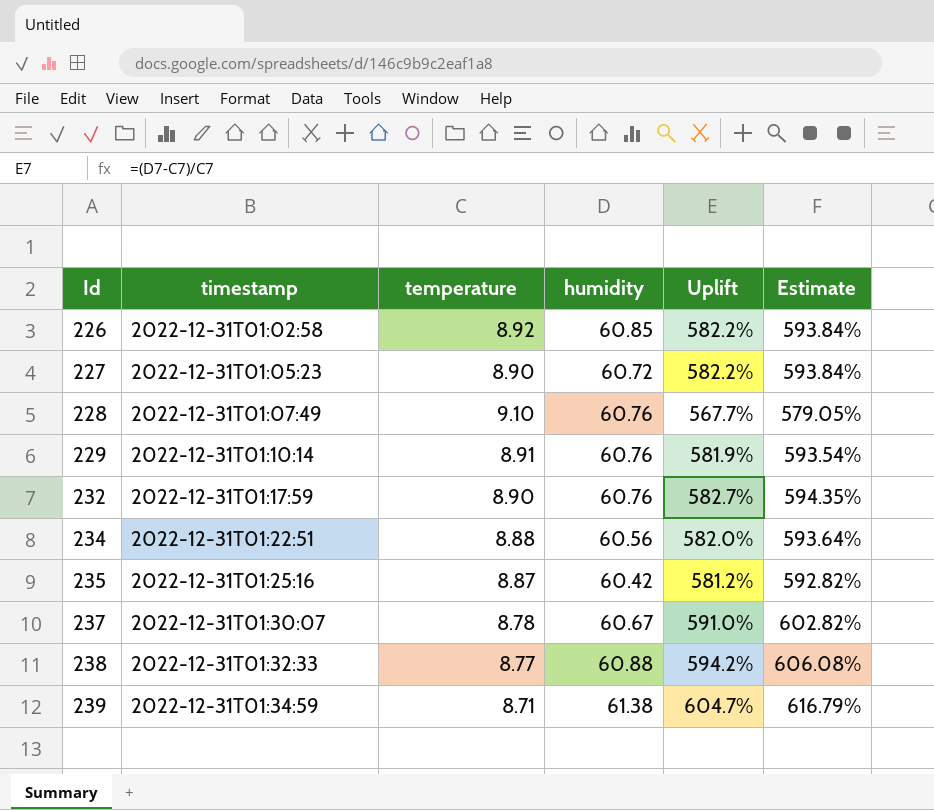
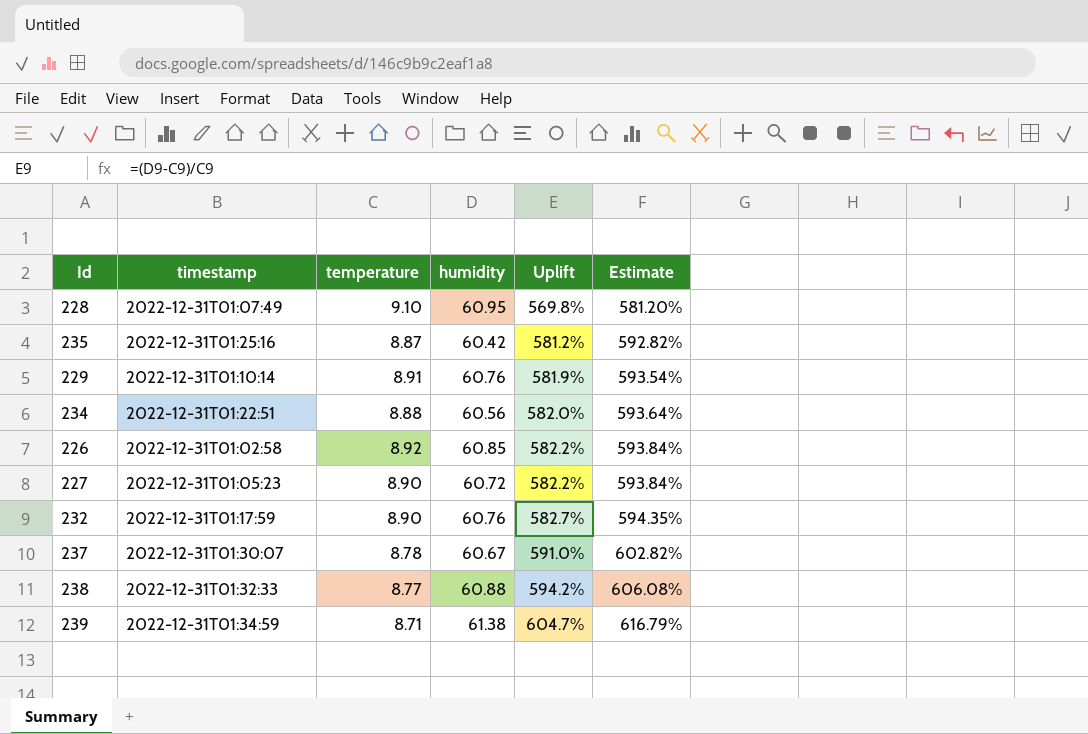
row order: Id ascending -> Uplift ascending
228 | humidity: 60.76 -> 60.95
228 | Uplift: 567.7% -> 569.8%
228 | Estimate: 579.05% -> 581.20%

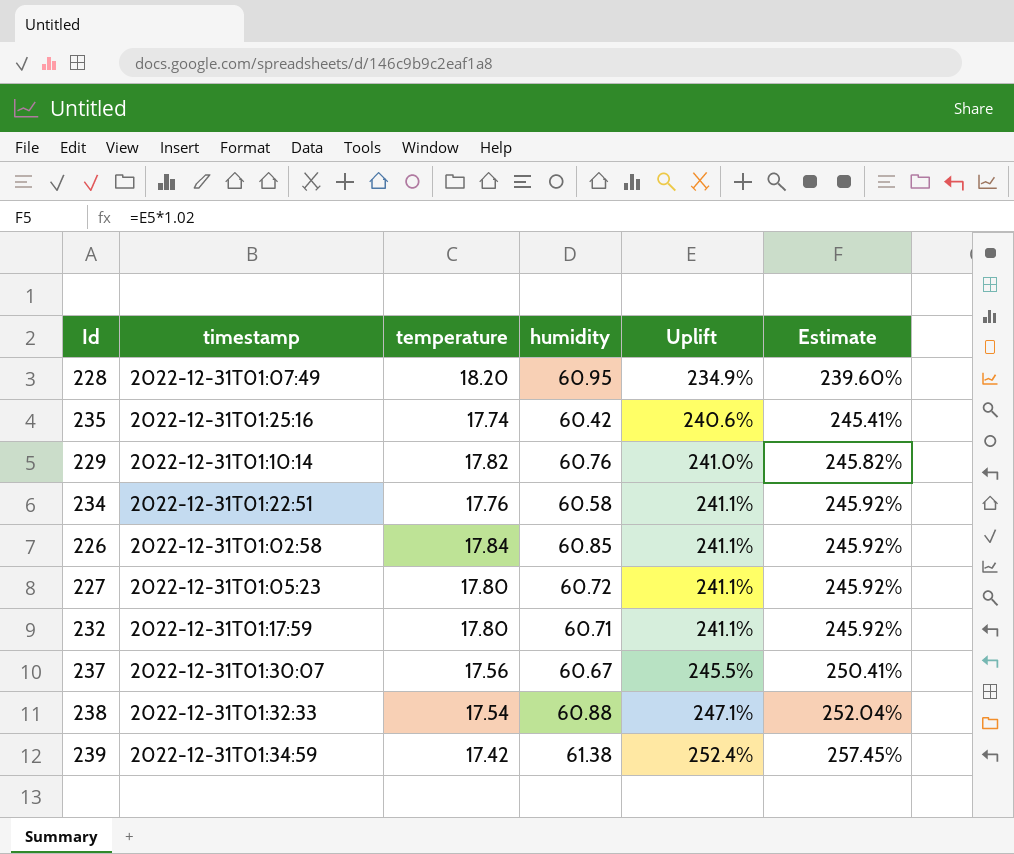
228 | temperature: 9.10 -> 18.20
228 | Uplift: 569.8% -> 234.9%
228 | Estimate: 581.20% -> 239.60%
235 | temperature: 8.87 -> 17.74
235 | Uplift: 581.2% -> 240.6%
235 | Estimate: 592.82% -> 245.41%
229 | temperature: 8.91 -> 17.82
229 | Uplift: 581.9% -> 241.0%
229 | Estimate: 593.54% -> 245.82%
234 | temperature: 8.88 -> 17.76
234 | humidity: 60.56 -> 60.58
234 | Uplift: 582.0% -> 241.1%
234 | Estimate: 593.64% -> 245.92%
226 | temperature: 8.92 -> 17.84
226 | Uplift: 582.2% -> 241.1%
226 | Estimate: 593.84% -> 245.92%
227 | temperature: 8.90 -> 17.80
227 | Uplift: 582.2% -> 241.1%
227 | Estimate: 593.84% -> 245.92%
232 | temperature: 8.90 -> 17.80
232 | humidity: 60.76 -> 60.71
232 | Uplift: 582.7% -> 241.1%
232 | Estimate: 594.35% -> 245.92%
237 | temperature: 8.78 -> 17.56
237 | Uplift: 591.0% -> 245.5%
237 | Estimate: 602.82% -> 250.41%
238 | temperature: 8.77 -> 17.54
238 | Uplift: 594.2% -> 247.1%
238 | Estimate: 606.08% -> 252.04%
239 | temperature: 8.71 -> 17.42
239 | Uplift: 604.7% -> 252.4%
239 | Estimate: 616.79% -> 257.45%

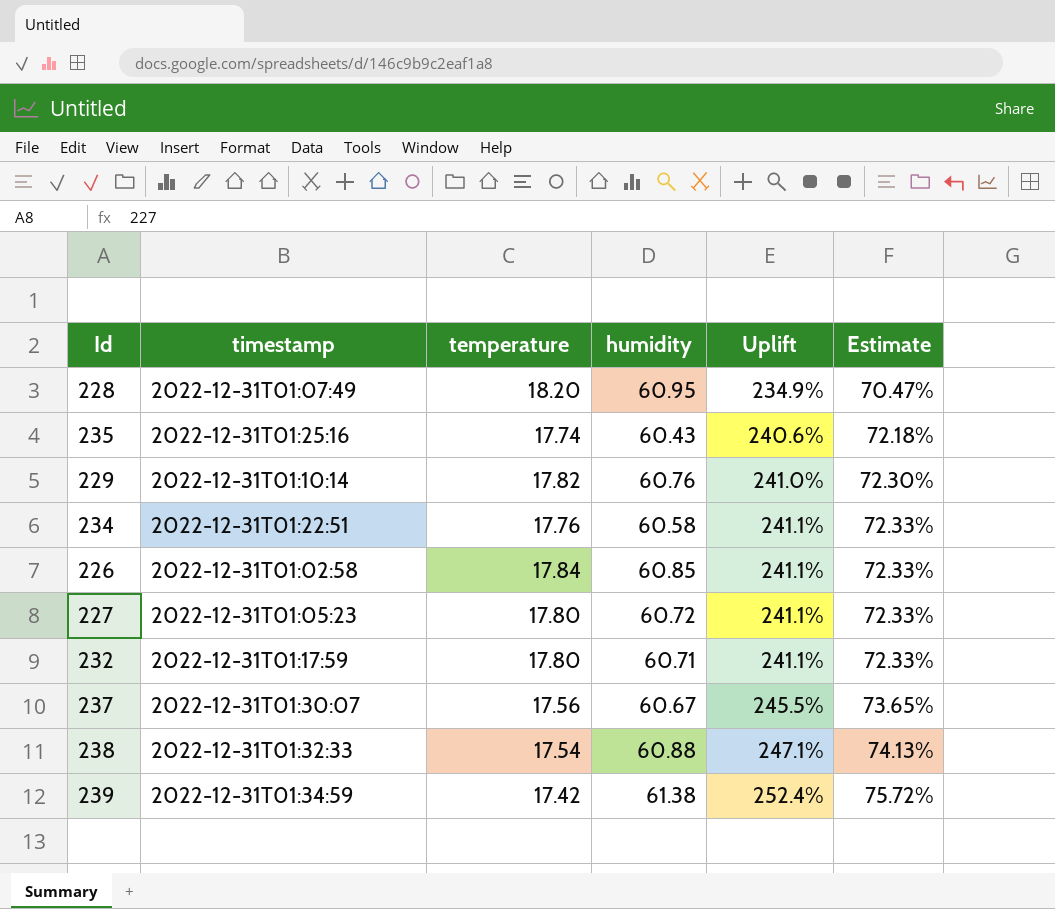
column Estimate | formula: [Uplift] * 1.02 -> [Uplift] * 0.3
235 | humidity: 60.42 -> 60.43

